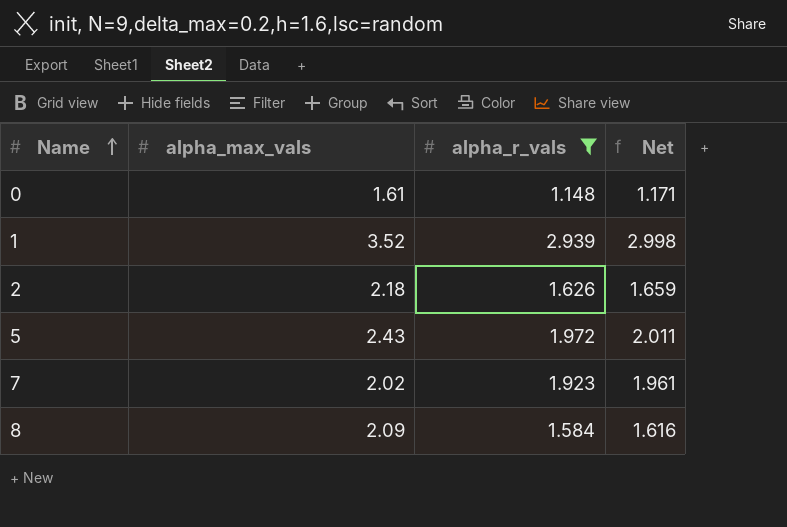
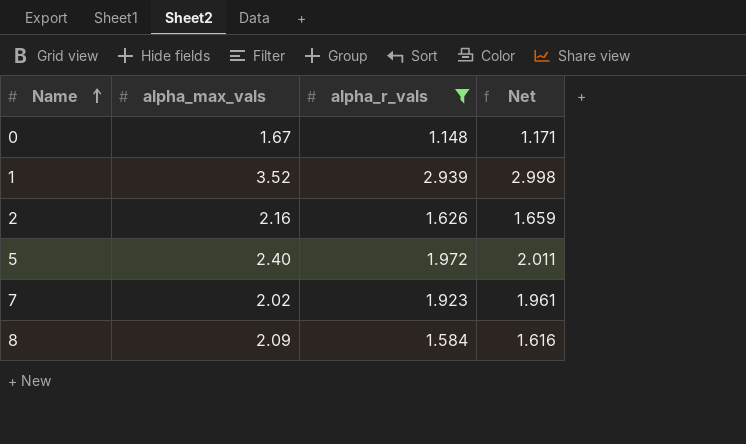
0 | alpha_max_vals: 1.61 -> 1.67
2 | alpha_max_vals: 2.18 -> 2.16
5 | alpha_max_vals: 2.43 -> 2.40

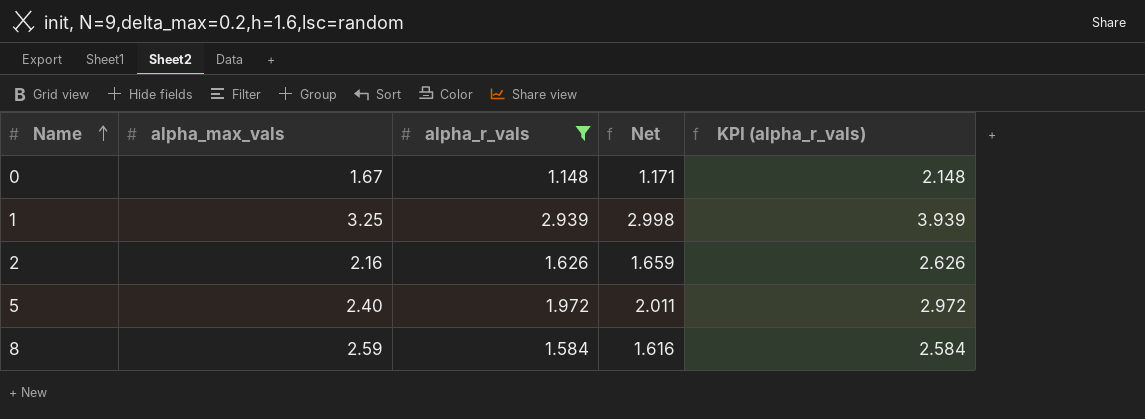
column KPI (alpha_r_vals) | formula: none -> [alpha_r_vals] + 1
row 7: 2.02 | 1.923 | 1.961 -> none
1 | alpha_max_vals: 3.52 -> 3.25
8 | alpha_max_vals: 2.09 -> 2.59

